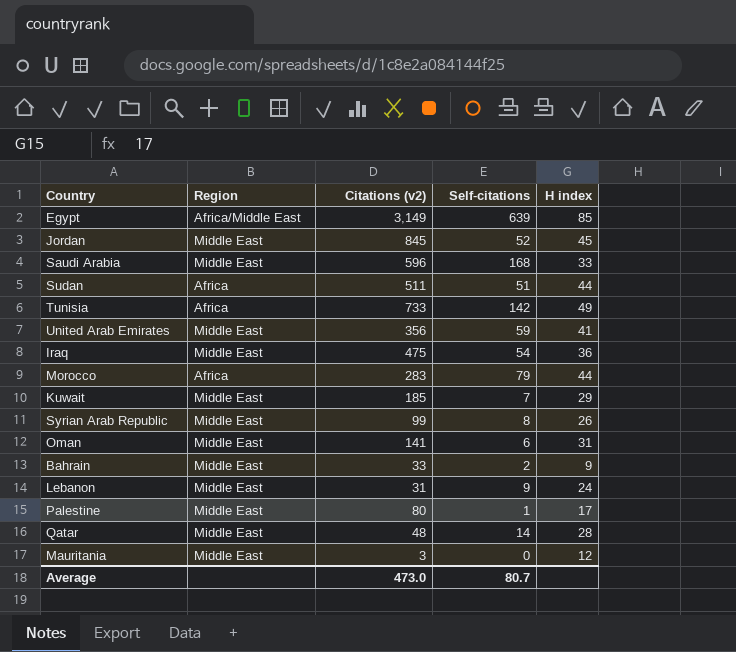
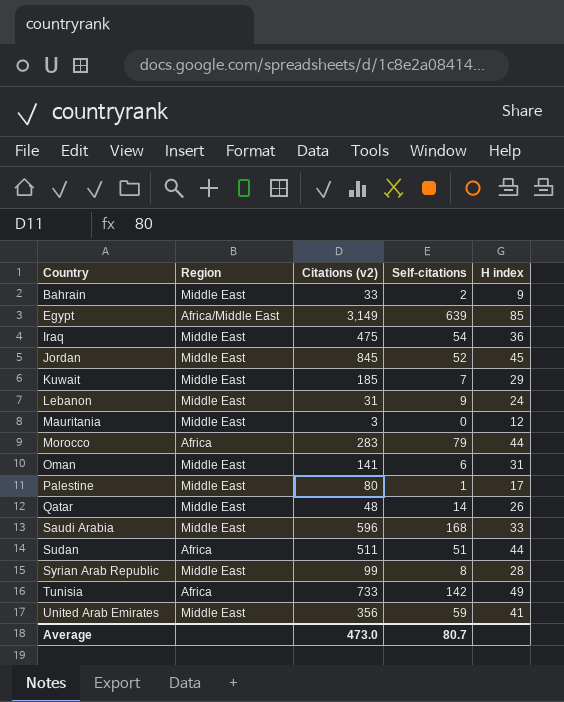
row order: none -> Country ascending
Qatar | H index: 28 -> 26
Syrian Arab Republic | H index: 26 -> 28

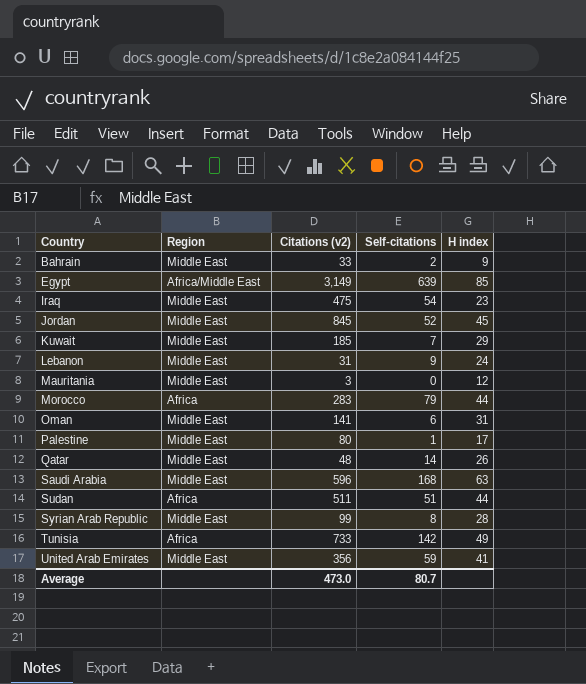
Iraq | H index: 36 -> 23
Saudi Arabia | H index: 33 -> 63

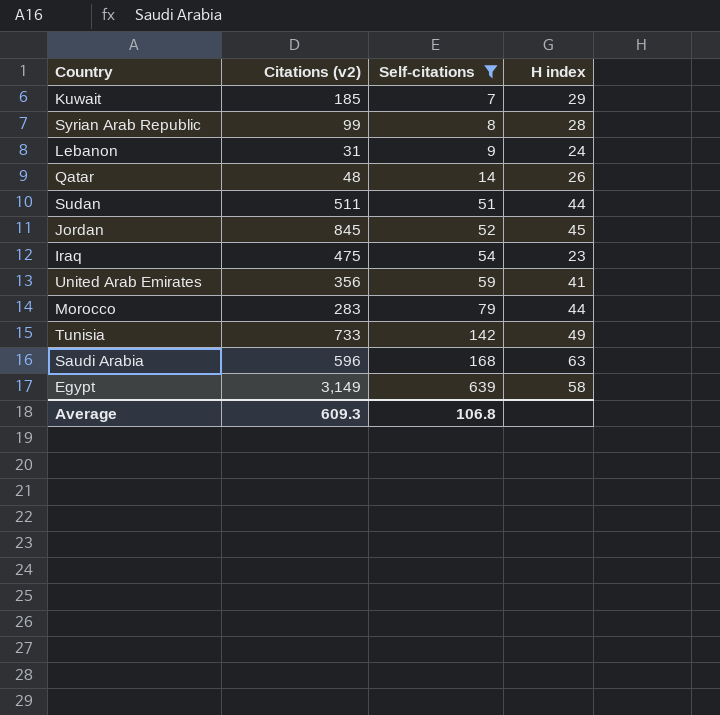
filter: none -> Self-citations >= 7
row order: Country ascending -> Self-citations ascending
column Region | position: 2 -> none
Egypt | H index: 85 -> 58
Average | Citations (v2): 473.0 -> 609.3
Average | Self-citations: 80.7 -> 106.8

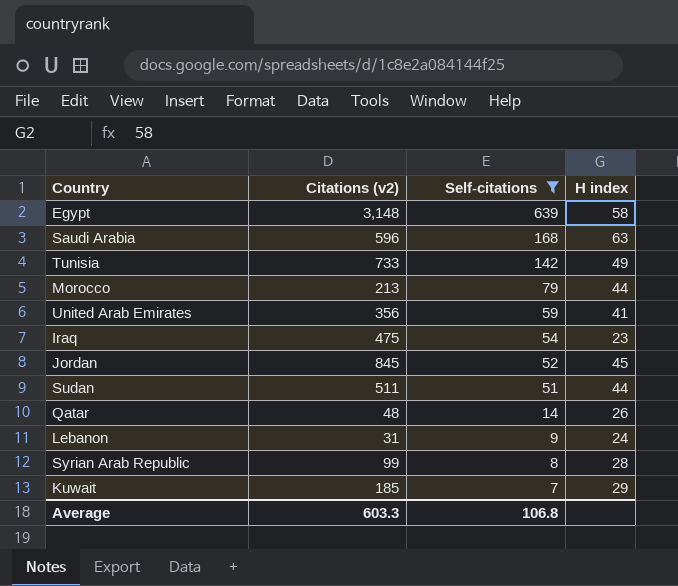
row order: Self-citations ascending -> Self-citations descending
Egypt | Citations (v2): 3,149 -> 3,148
Morocco | Citations (v2): 283 -> 213
Average | Citations (v2): 609.3 -> 603.3

